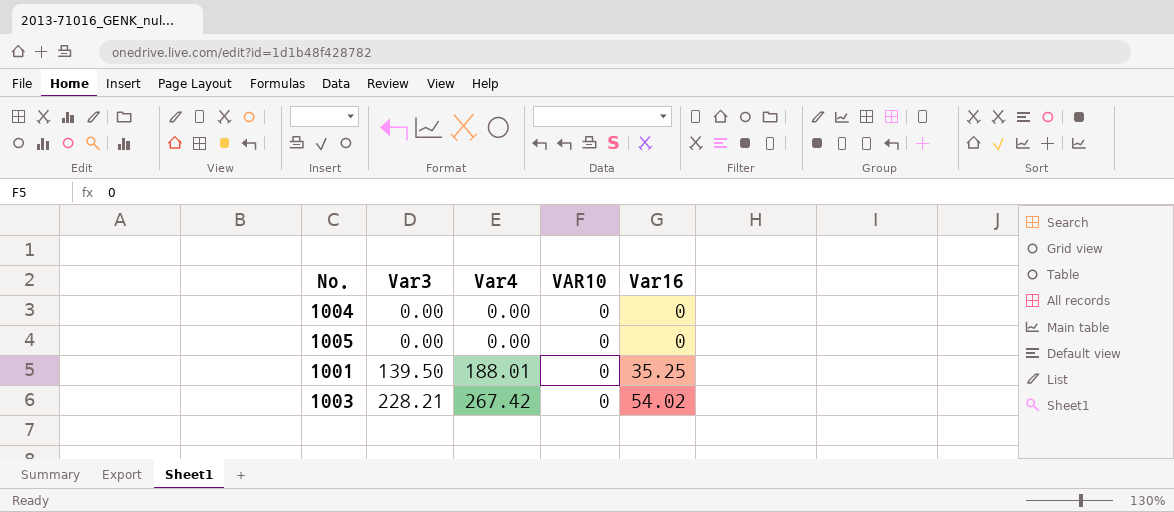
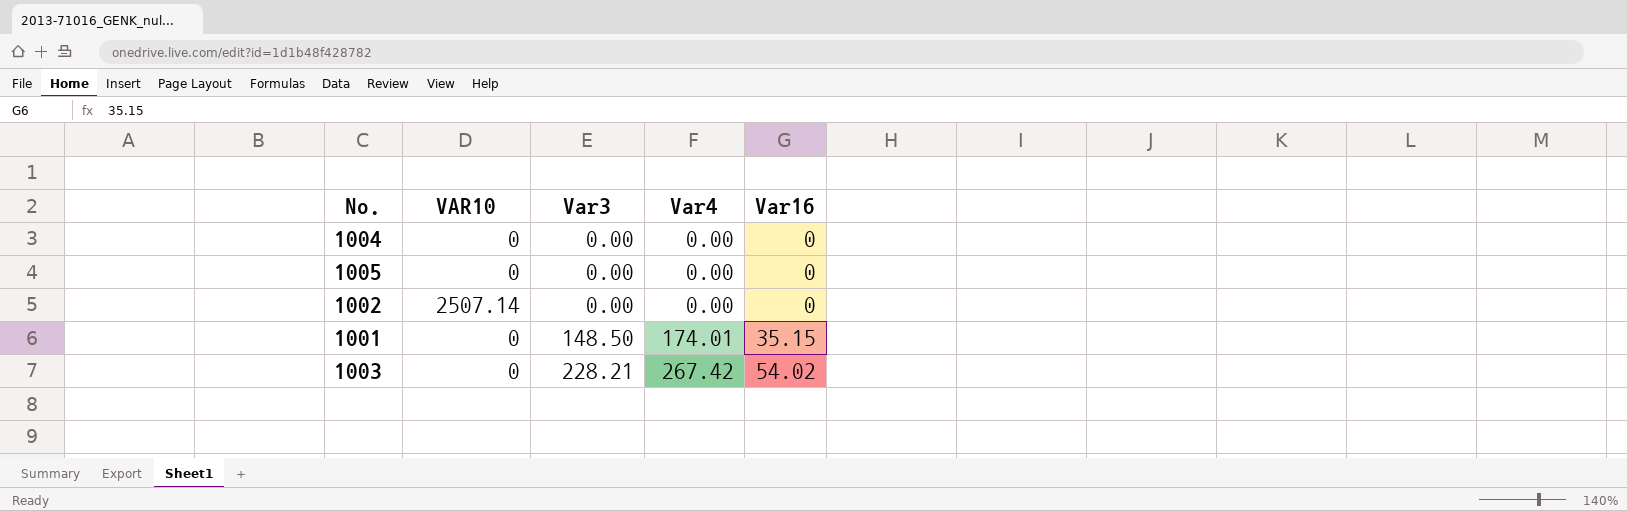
column VAR10 | position: 4 -> 2
row 1002: none -> 2507.14 | 0.00 | 0.00 | 0
1001 | Var3: 139.50 -> 148.50
1001 | Var4: 188.01 -> 174.01
1001 | Var16: 35.25 -> 35.15

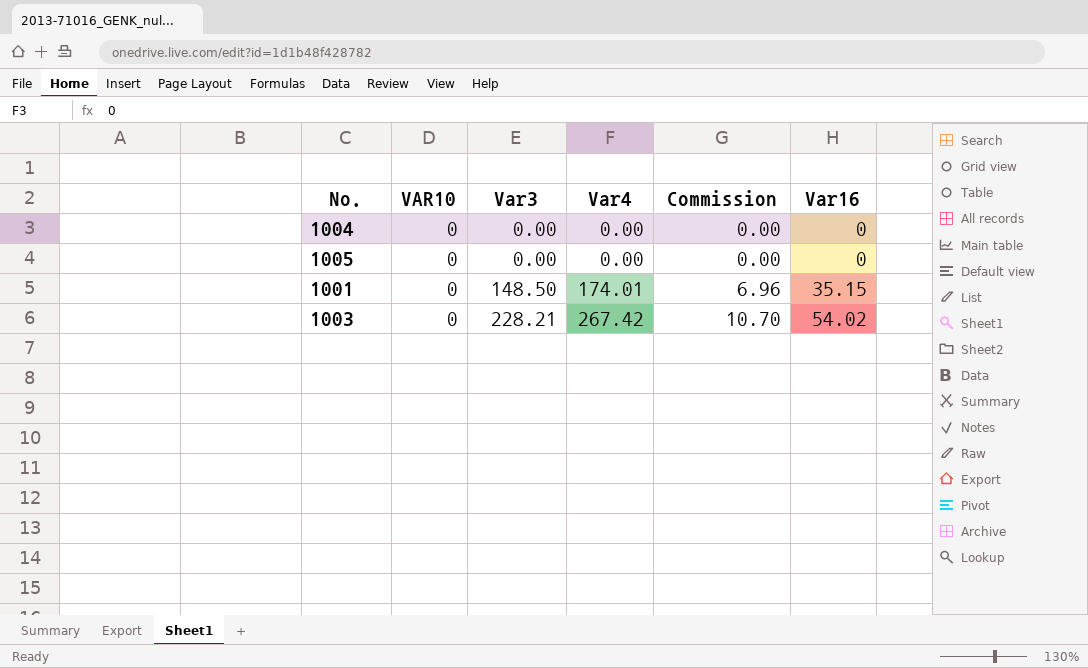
column Commission | formula: none -> [Var4] * 0.04
row 1002: 2507.14 | 0.00 | 0.00 | 0 -> none

